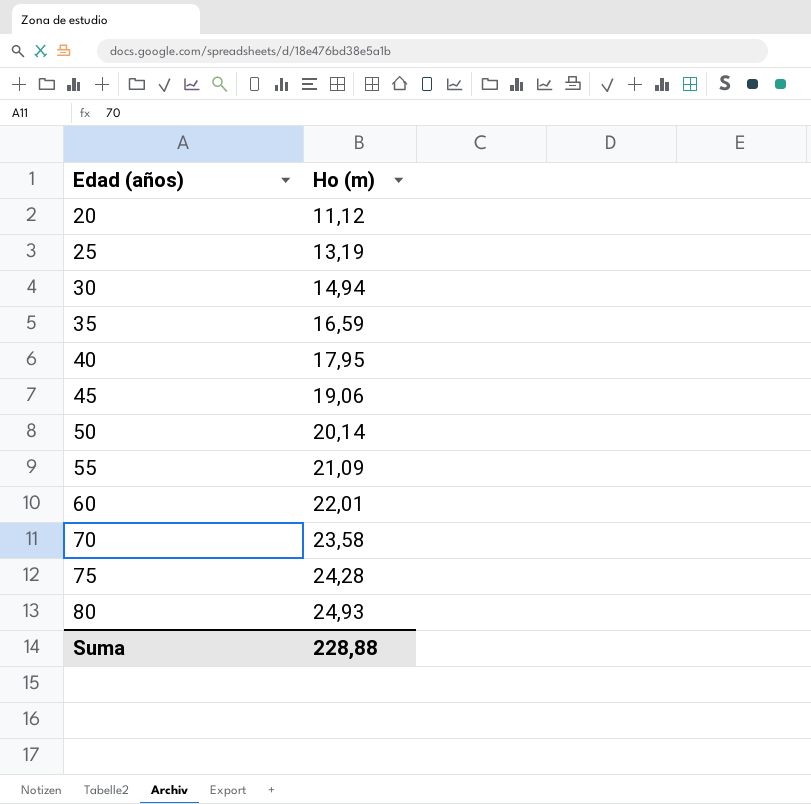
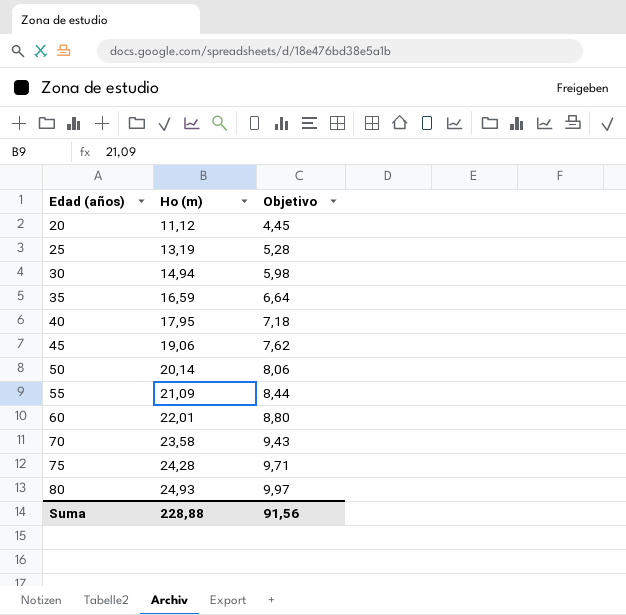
column Objetivo | formula: none -> [Ho (m)] * 0,4

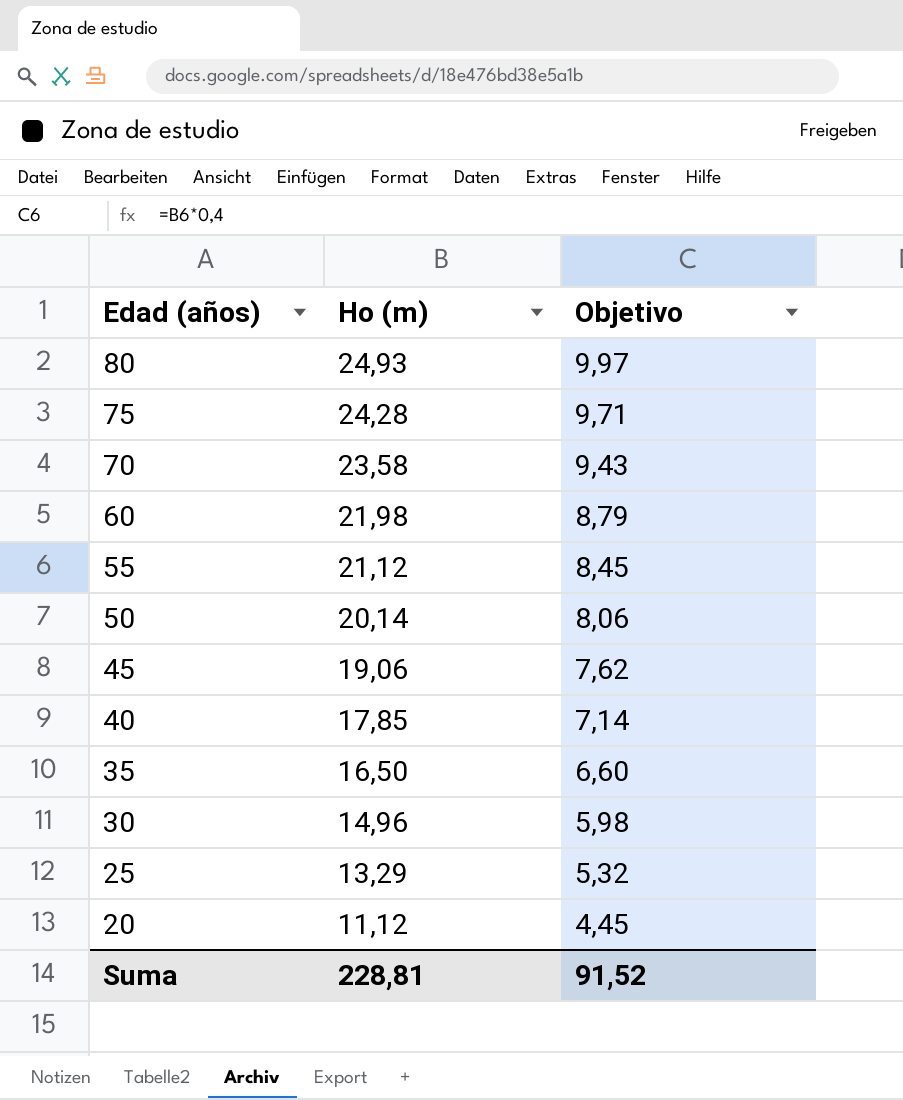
row order: Edad (años) ascending -> Edad (años) descending
60 | Ho (m): 22,01 -> 21,98
60 | Objetivo: 8,80 -> 8,79
55 | Ho (m): 21,09 -> 21,12
55 | Objetivo: 8,44 -> 8,45
40 | Ho (m): 17,95 -> 17,85
40 | Objetivo: 7,18 -> 7,14
35 | Ho (m): 16,59 -> 16,50
35 | Objetivo: 6,64 -> 6,60
30 | Ho (m): 14,94 -> 14,96
25 | Ho (m): 13,19 -> 13,29
25 | Objetivo: 5,28 -> 5,32
Suma | Ho (m): 228,88 -> 228,81
Suma | Objetivo: 91,56 -> 91,52

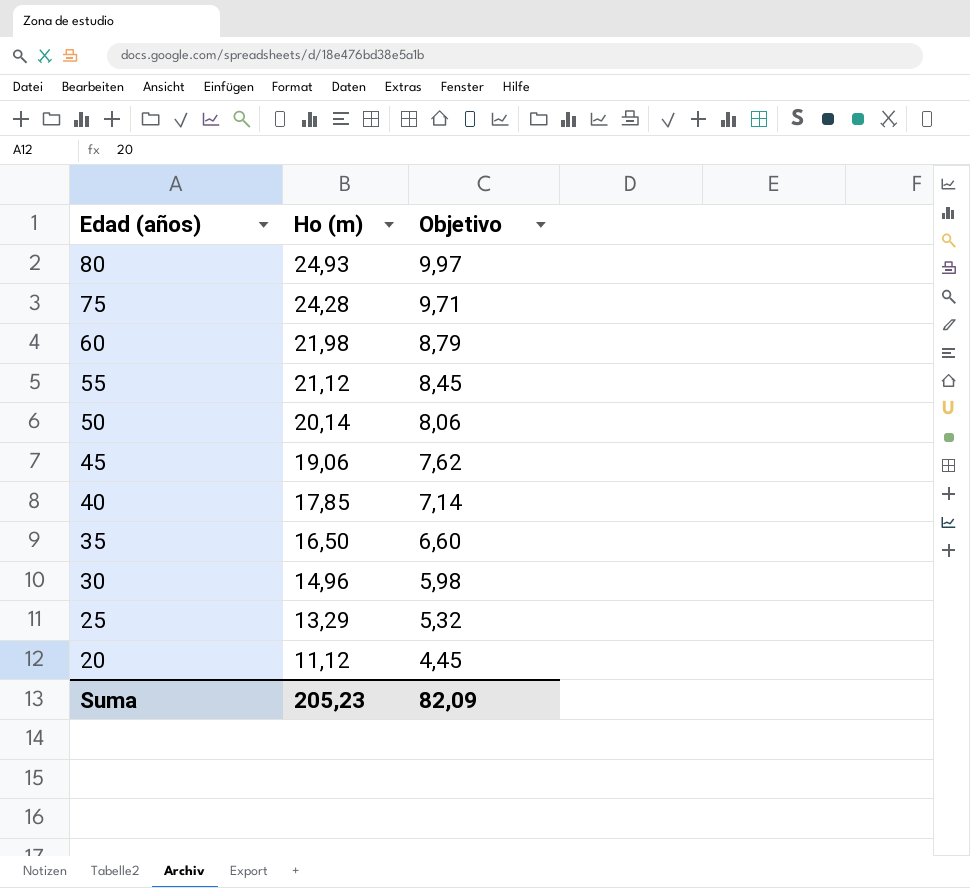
row 70: 23,58 | 9,43 -> none
Suma | Ho (m): 228,81 -> 205,23
Suma | Objetivo: 91,52 -> 82,09

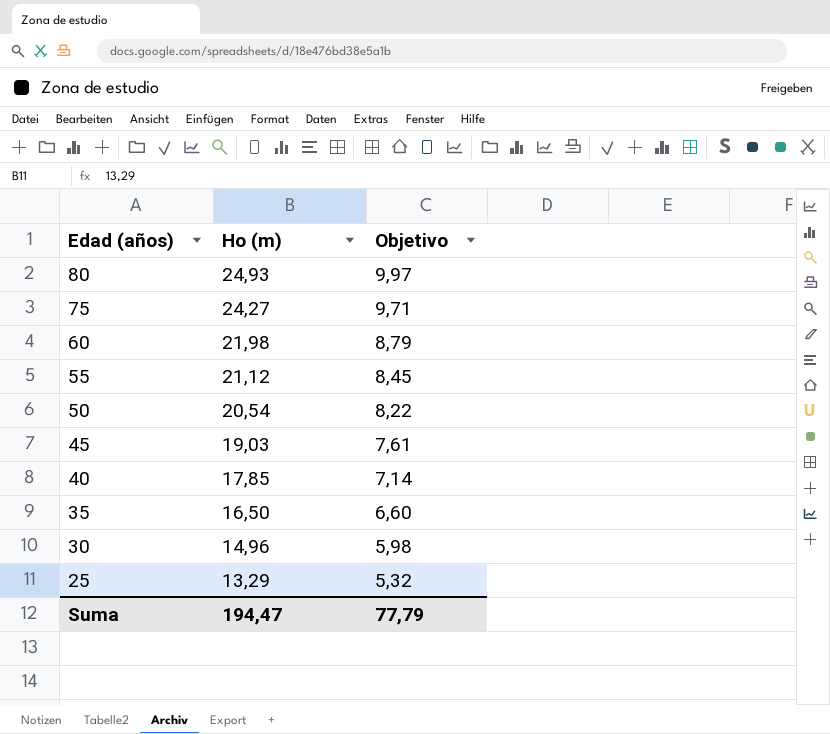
row 20: 11,12 | 4,45 -> none
75 | Ho (m): 24,28 -> 24,27
50 | Ho (m): 20,14 -> 20,54
50 | Objetivo: 8,06 -> 8,22
45 | Ho (m): 19,06 -> 19,03
45 | Objetivo: 7,62 -> 7,61
Suma | Ho (m): 205,23 -> 194,47
Suma | Objetivo: 82,09 -> 77,79

